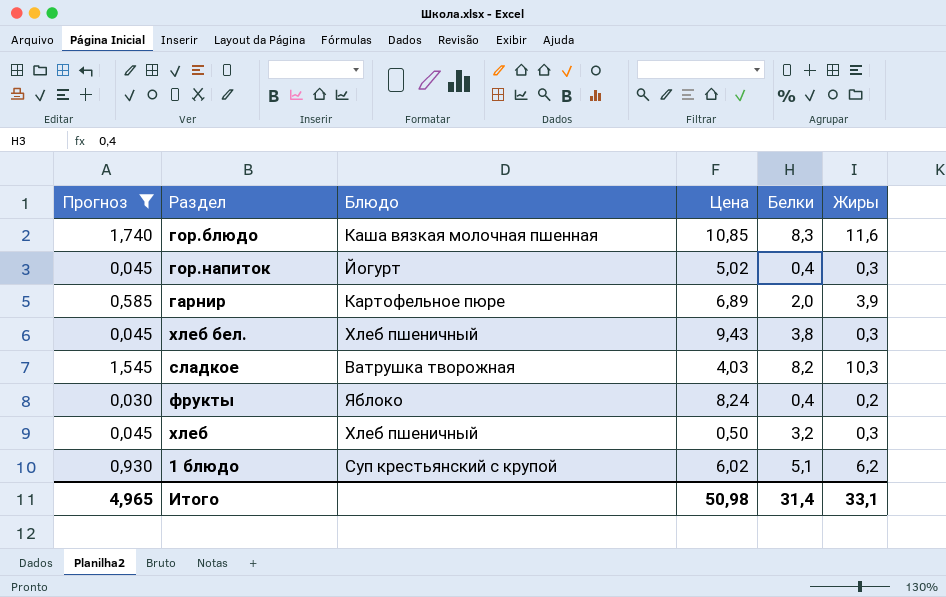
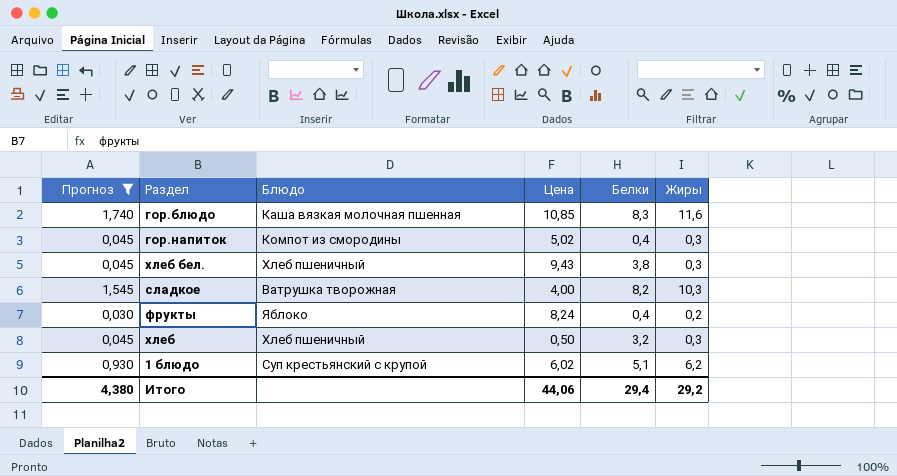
row гарнир: 0,585 | Картофельное пюре | 6,89 | 2,0 | 3,9 -> none
гор.напиток | Блюдо: Йогурт -> Компот из смородины
сладкое | Цена: 4,03 -> 4,00
Итого | Прогноз: 4,965 -> 4,380
Итого | Цена: 50,98 -> 44,06
Итого | Белки: 31,4 -> 29,4
Итого | Жиры: 33,1 -> 29,2

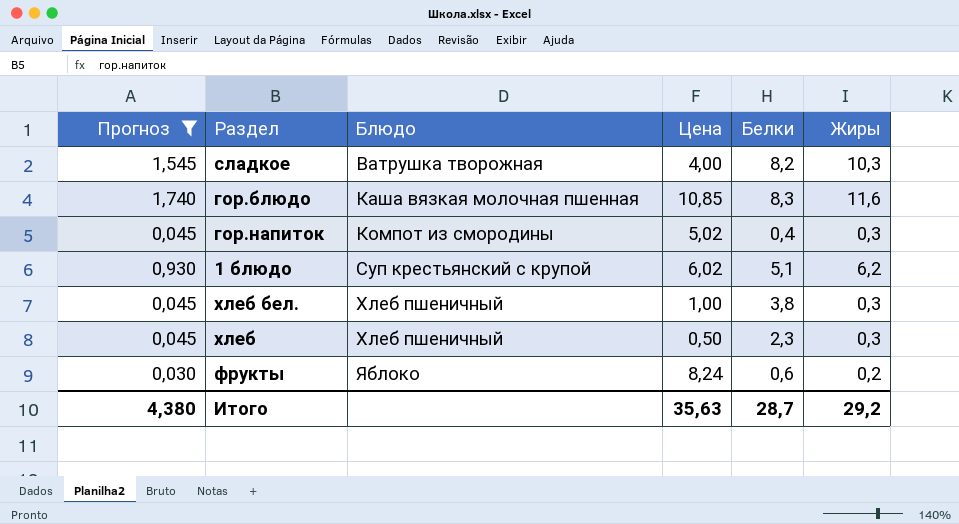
row order: none -> Блюдо ascending
хлеб бел. | Цена: 9,43 -> 1,00
хлеб | Белки: 3,2 -> 2,3
фрукты | Белки: 0,4 -> 0,6
Итого | Цена: 44,06 -> 35,63
Итого | Белки: 29,4 -> 28,7

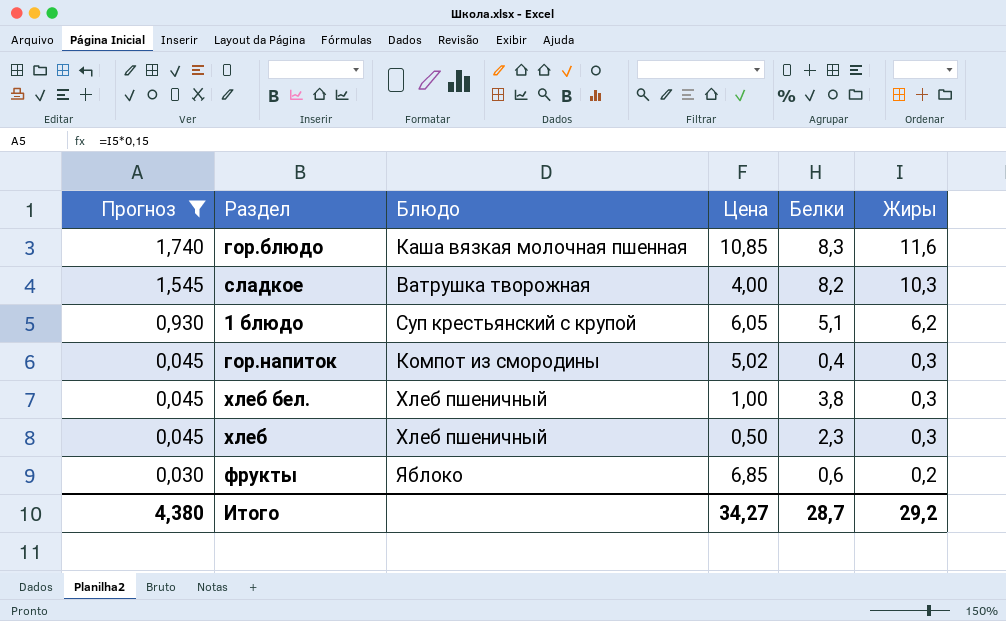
row order: Блюдо ascending -> Прогноз descending
1 блюдо | Цена: 6,02 -> 6,05
фрукты | Цена: 8,24 -> 6,85
Итого | Цена: 35,63 -> 34,27

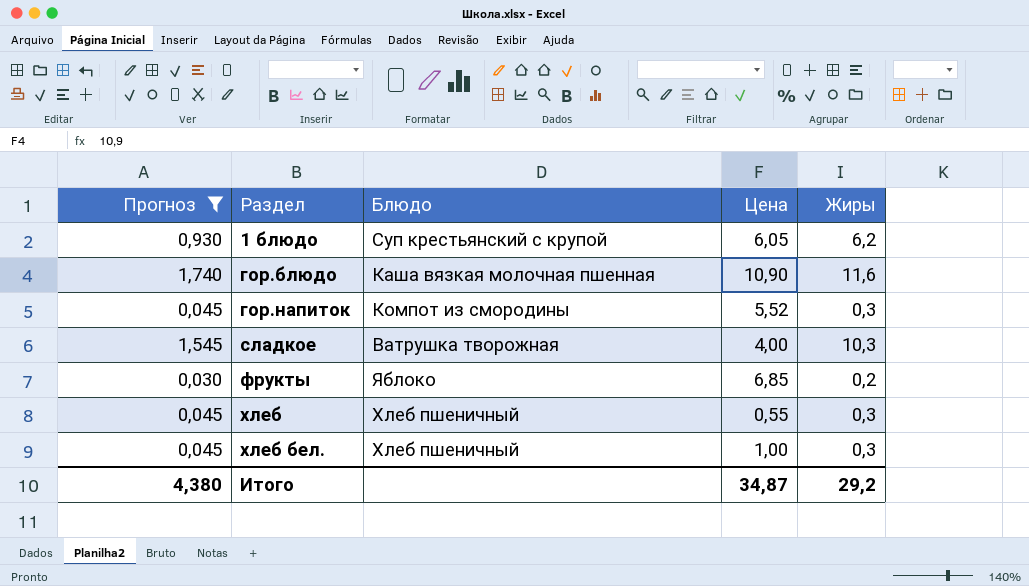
row order: Прогноз descending -> Раздел ascending
column Белки | position: 5 -> none
гор.блюдо | Цена: 10,85 -> 10,90
гор.напиток | Цена: 5,02 -> 5,52
хлеб | Цена: 0,50 -> 0,55
Итого | Цена: 34,27 -> 34,87

